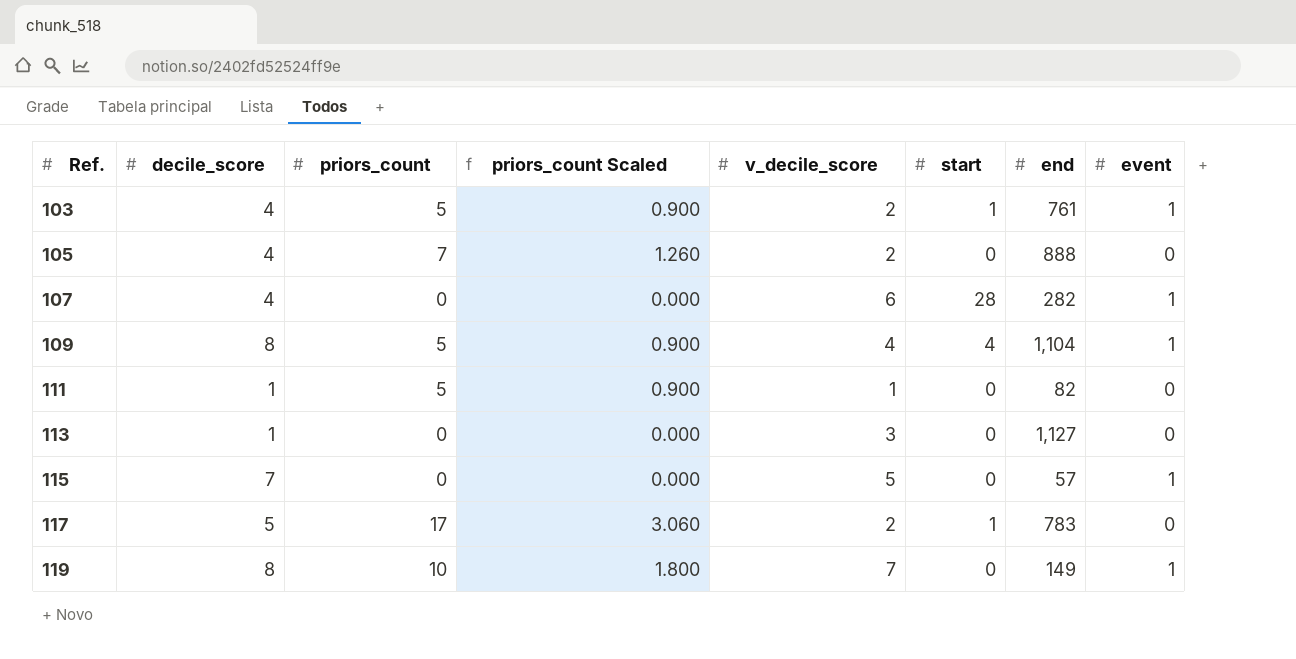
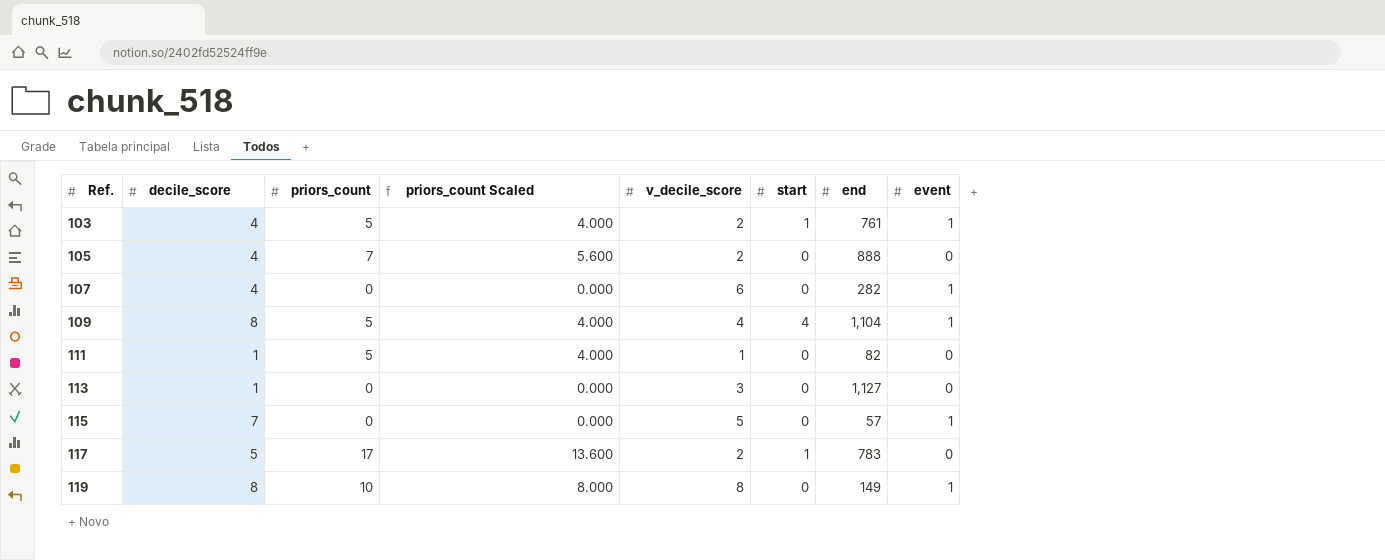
column priors_count Scaled | formula: [priors_count] * 0.18 -> [priors_count] * 0.8
107 | start: 28 -> 0
119 | v_decile_score: 7 -> 8

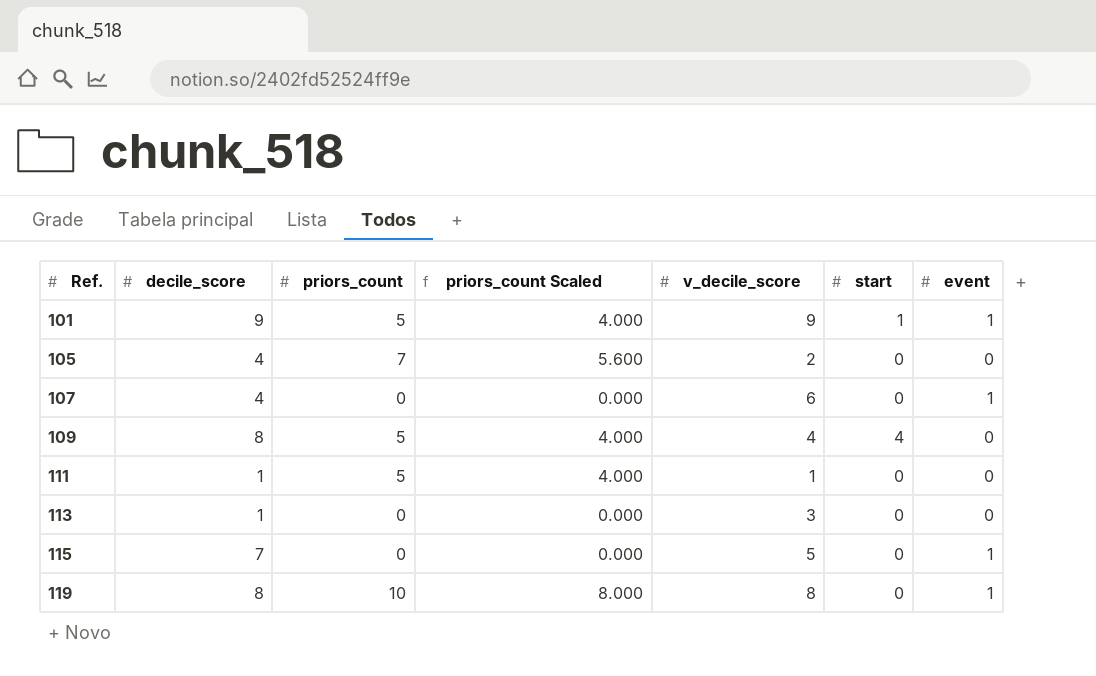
column end | position: 7 -> none
row 103: 4 | 5 | 4.000 | 2 | 1 | 761 | 1 -> none
row 117: 5 | 17 | 13.600 | 2 | 1 | 783 | 0 -> none
row 101: none -> 9 | 5 | 4.000 | 9 | 1 | 1
109 | event: 1 -> 0

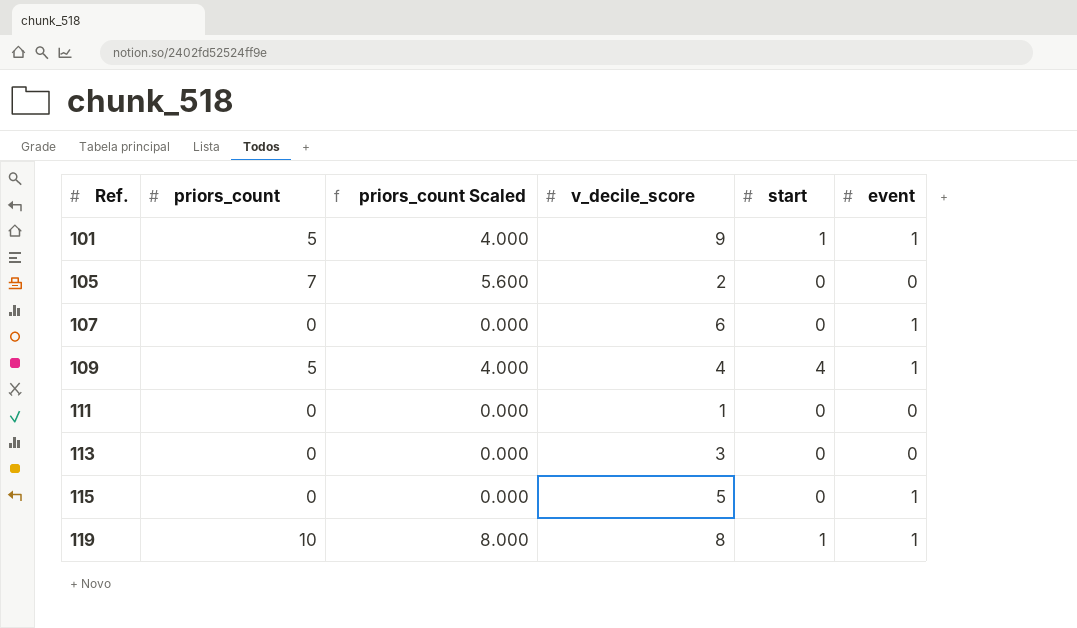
column decile_score | position: 2 -> none
109 | event: 0 -> 1
111 | priors_count: 5 -> 0
111 | priors_count Scaled: 4.000 -> 0.000
119 | start: 0 -> 1

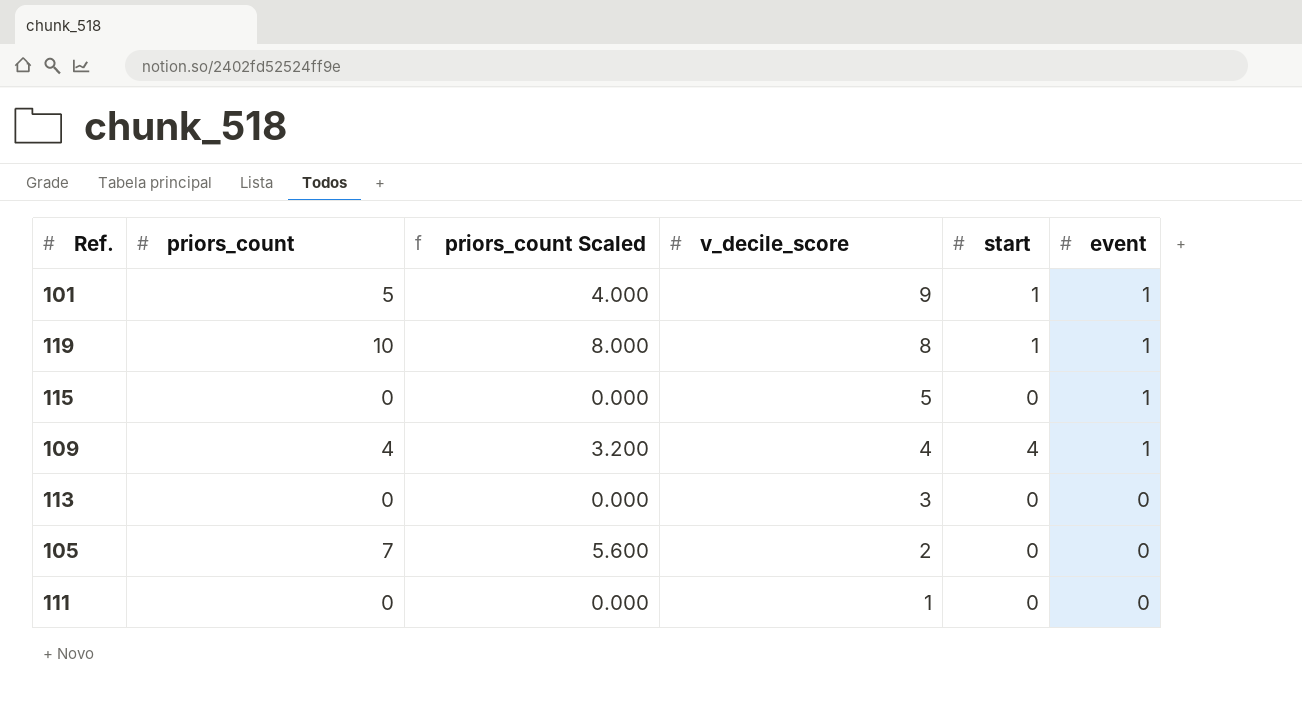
row order: Ref. ascending -> v_decile_score descending
row 107: 0 | 0.000 | 6 | 0 | 1 -> none
109 | priors_count: 5 -> 4
109 | priors_count Scaled: 4.000 -> 3.200

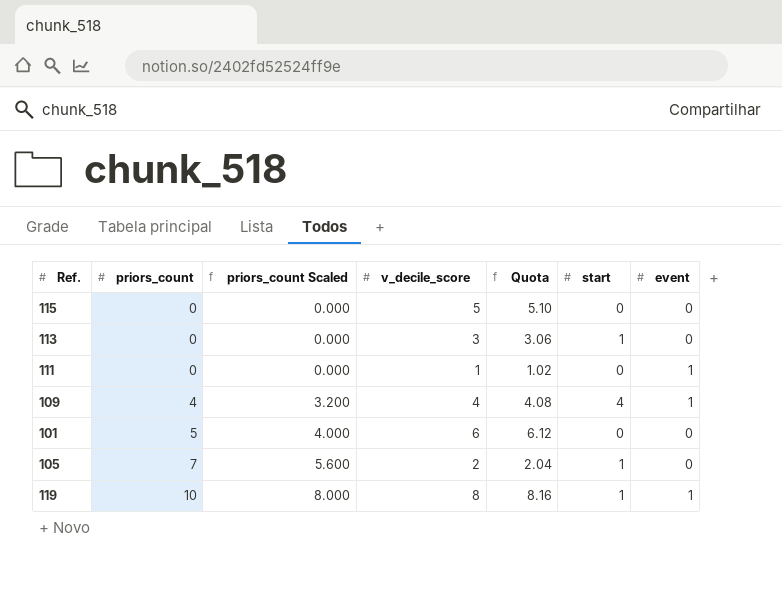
row order: v_decile_score descending -> priors_count ascending
column Quota | formula: none -> [v_decile_score] * 1.02
115 | event: 1 -> 0
113 | start: 0 -> 1
111 | event: 0 -> 1
101 | v_decile_score: 9 -> 6
101 | start: 1 -> 0
101 | event: 1 -> 0
105 | start: 0 -> 1

